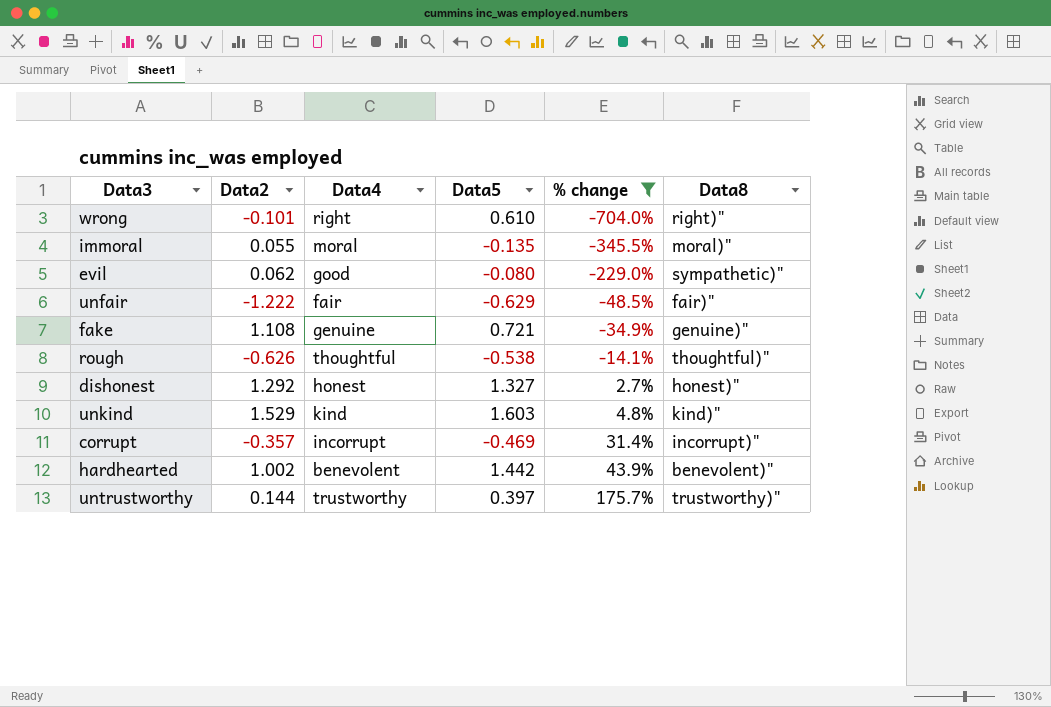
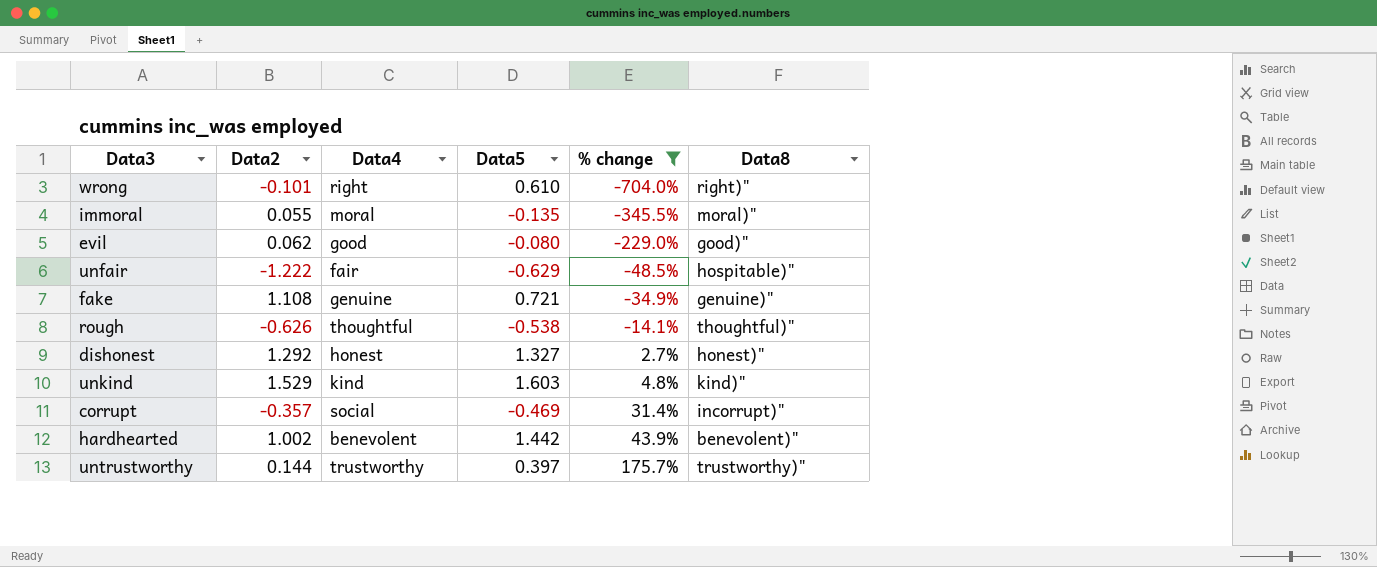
evil | Data8: sympathetic)" -> good)"
unfair | Data8: fair)" -> hospitable)"
corrupt | Data4: incorrupt -> social

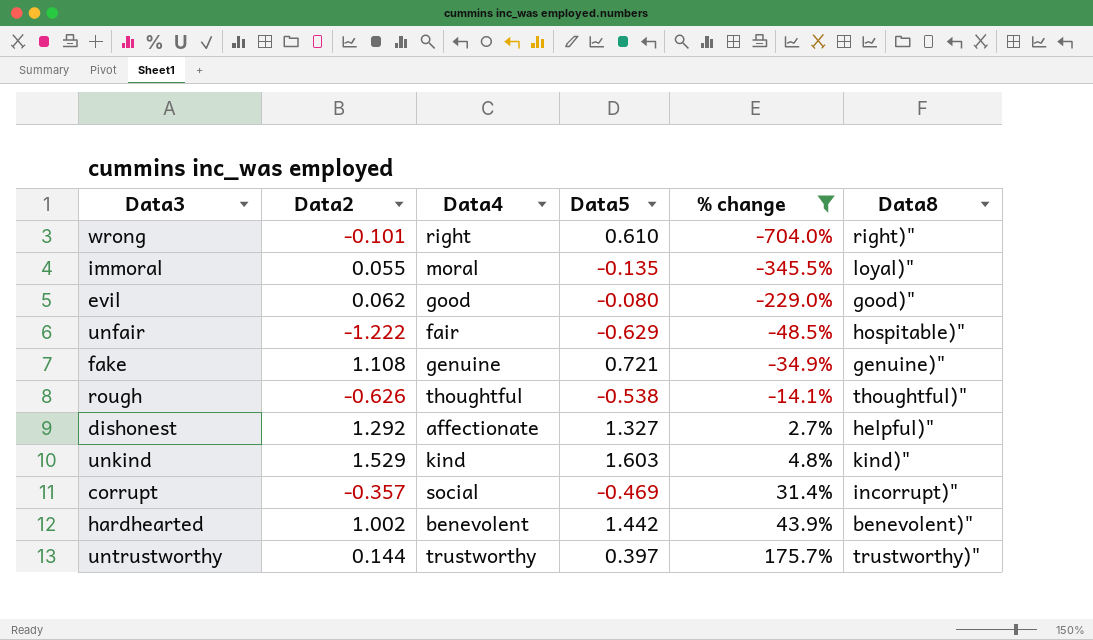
immoral | Data8: moral)" -> loyal)"
dishonest | Data4: honest -> affectionate
dishonest | Data8: honest)" -> helpful)"

